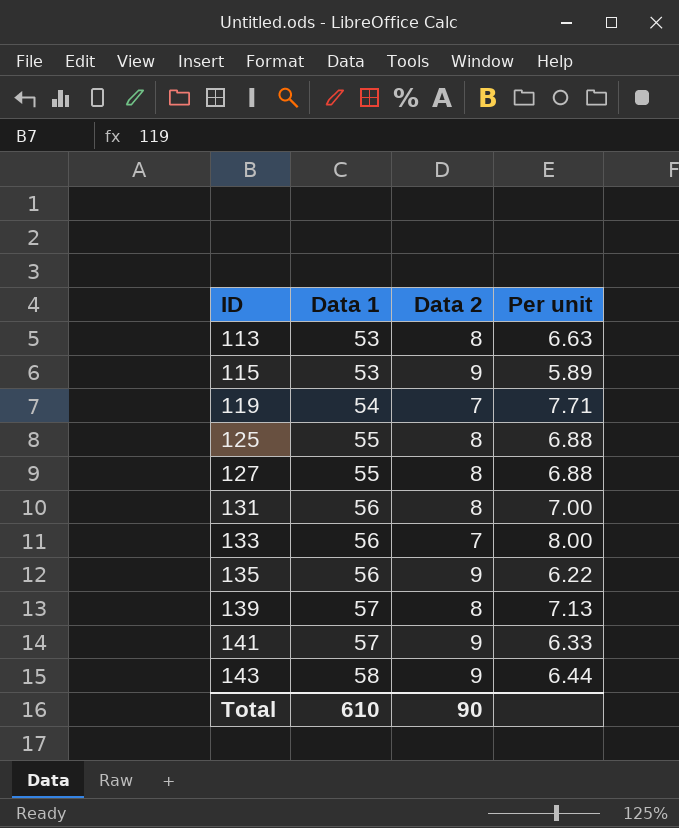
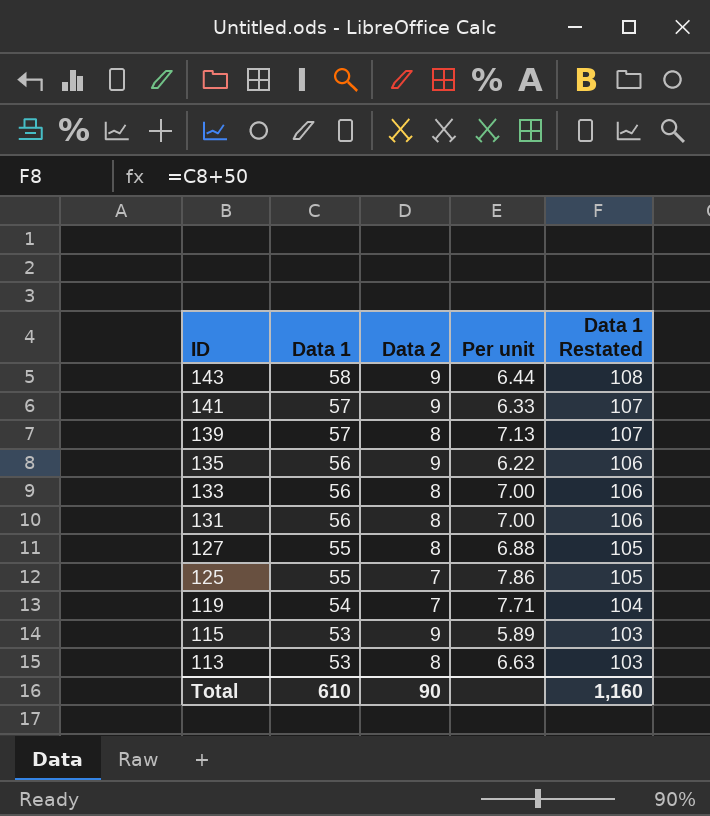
row order: ID ascending -> ID descending
column Data 1 Restated | formula: none -> [Data 1] + 50
133 | Data 2: 7 -> 8
133 | Per unit: 8.00 -> 7.00
125 | Data 2: 8 -> 7
125 | Per unit: 6.88 -> 7.86

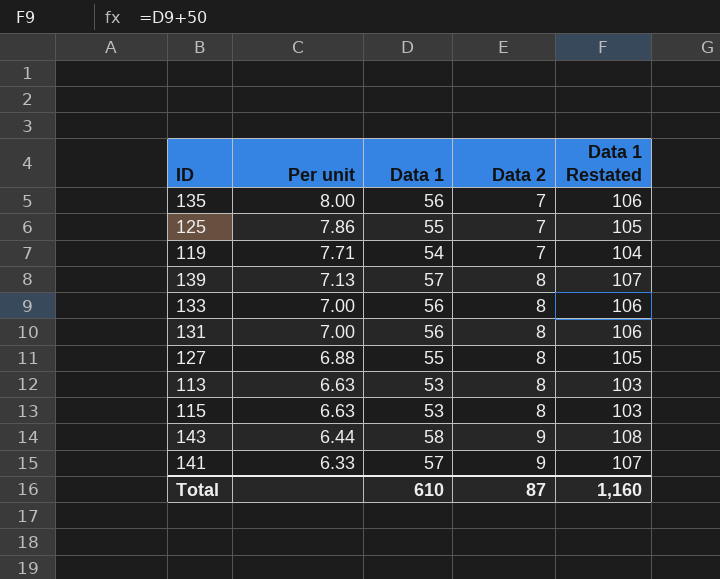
row order: ID descending -> Per unit descending
column Per unit | position: 4 -> 2
135 | Per unit: 6.22 -> 8.00
135 | Data 2: 9 -> 7
115 | Per unit: 5.89 -> 6.63
115 | Data 2: 9 -> 8
Total | Data 2: 90 -> 87

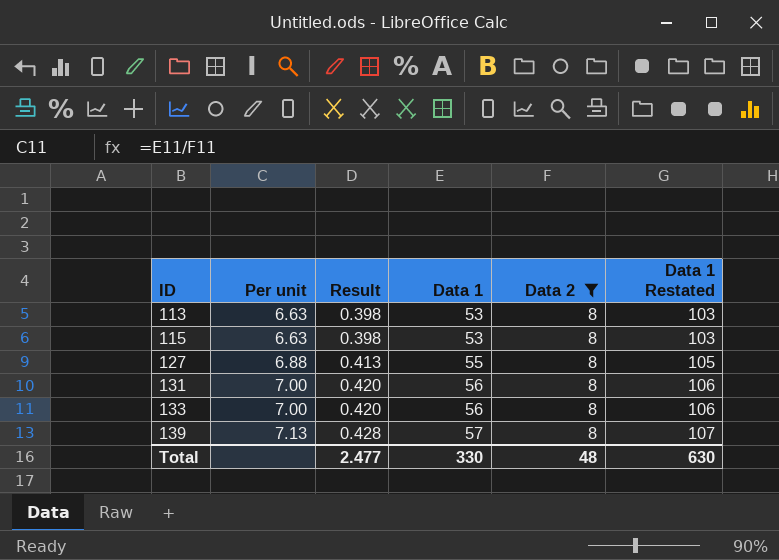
filter: none -> Data 2 = 8
row order: Per unit descending -> ID ascending
column Result | formula: none -> [Per unit] * 0.06
Total | Data 1: 610 -> 330
Total | Data 2: 87 -> 48
Total | Data 1 Restated: 1,160 -> 630

